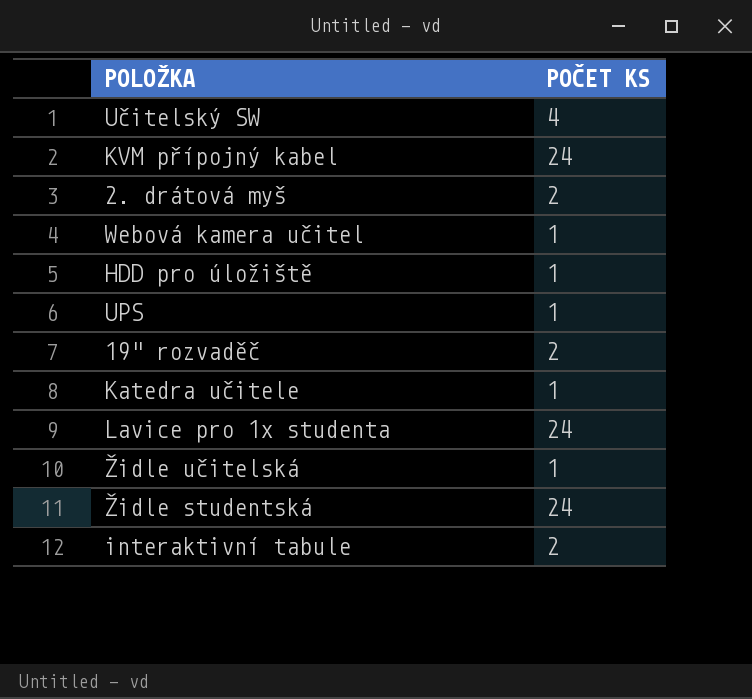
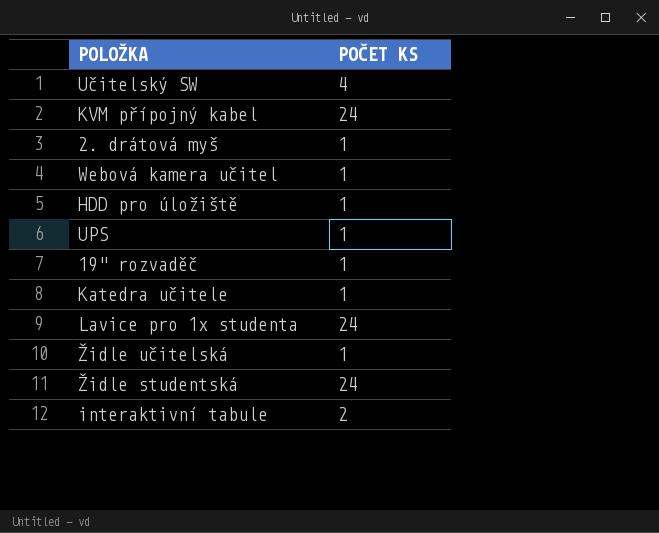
2. drátová myš | POČET KS: 2 -> 1
19" rozvaděč | POČET KS: 2 -> 1

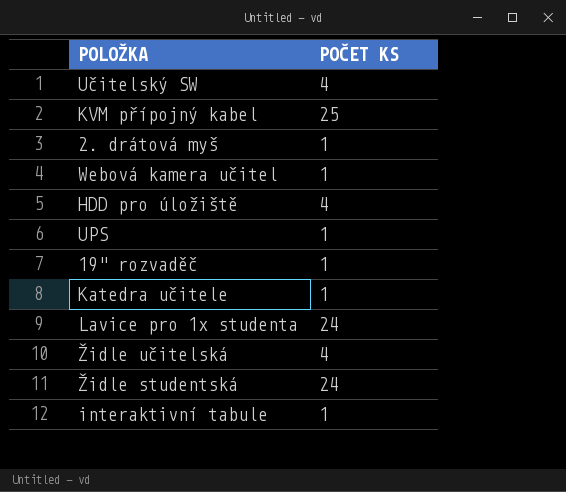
KVM přípojný kabel | POČET KS: 24 -> 25
HDD pro úložiště | POČET KS: 1 -> 4
Židle učitelská | POČET KS: 1 -> 4
interaktivní tabule | POČET KS: 2 -> 1

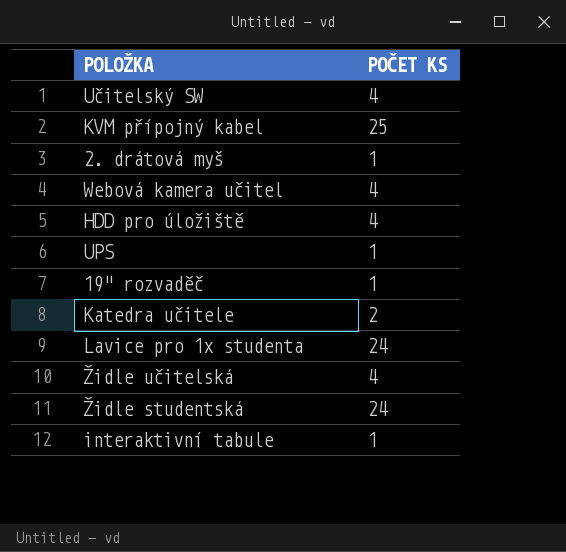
Webová kamera učitel | POČET KS: 1 -> 4
Katedra učitele | POČET KS: 1 -> 2

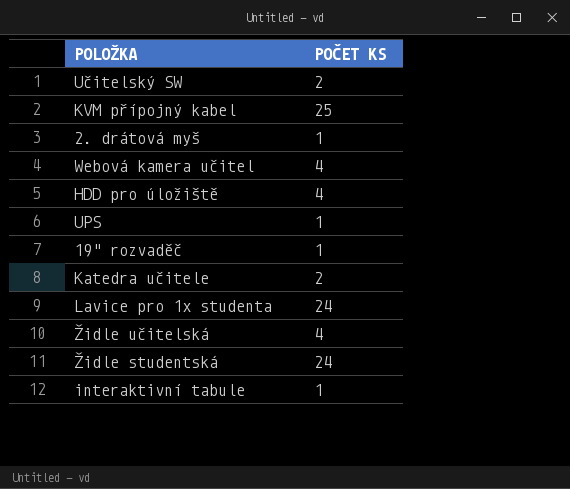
Učitelský SW | POČET KS: 4 -> 2

